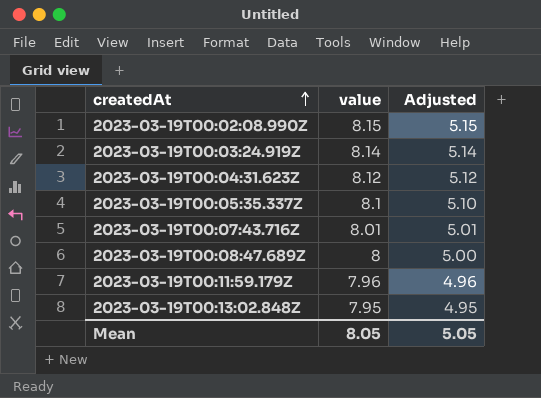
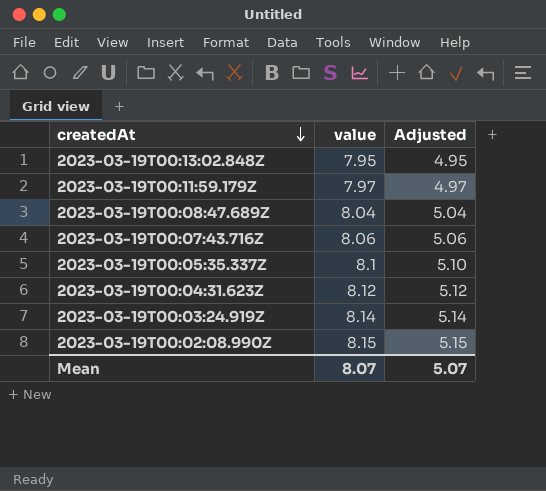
row order: createdAt ascending -> createdAt descending
2023-03-19T00:11:59.179Z | value: 7.96 -> 7.97
2023-03-19T00:11:59.179Z | Adjusted: 4.96 -> 4.97
2023-03-19T00:08:47.689Z | value: 8 -> 8.04
2023-03-19T00:08:47.689Z | Adjusted: 5.00 -> 5.04
2023-03-19T00:07:43.716Z | value: 8.01 -> 8.06
2023-03-19T00:07:43.716Z | Adjusted: 5.01 -> 5.06
Mean | value: 8.05 -> 8.07
Mean | Adjusted: 5.05 -> 5.07

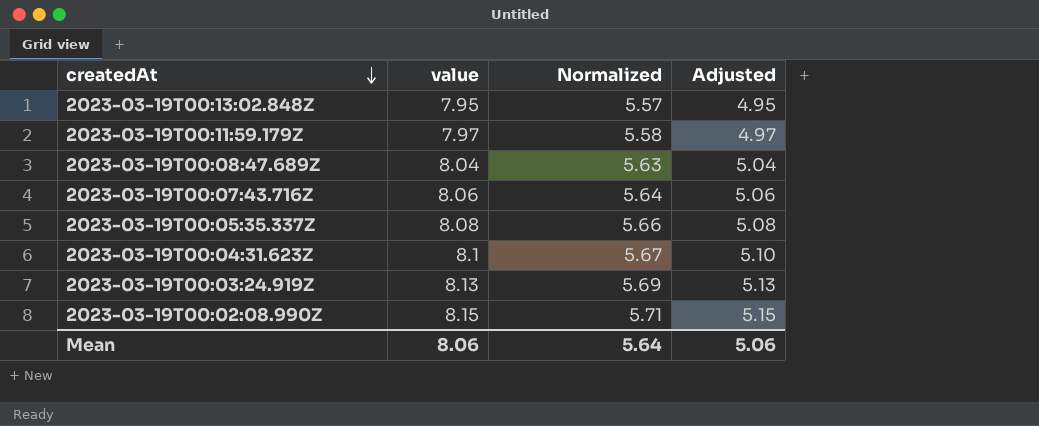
column Normalized | formula: none -> [value] * 0.7
2023-03-19T00:05:35.337Z | value: 8.1 -> 8.08
2023-03-19T00:05:35.337Z | Adjusted: 5.10 -> 5.08
2023-03-19T00:04:31.623Z | value: 8.12 -> 8.1
2023-03-19T00:04:31.623Z | Adjusted: 5.12 -> 5.10
2023-03-19T00:03:24.919Z | value: 8.14 -> 8.13
2023-03-19T00:03:24.919Z | Adjusted: 5.14 -> 5.13
Mean | value: 8.07 -> 8.06
Mean | Adjusted: 5.07 -> 5.06

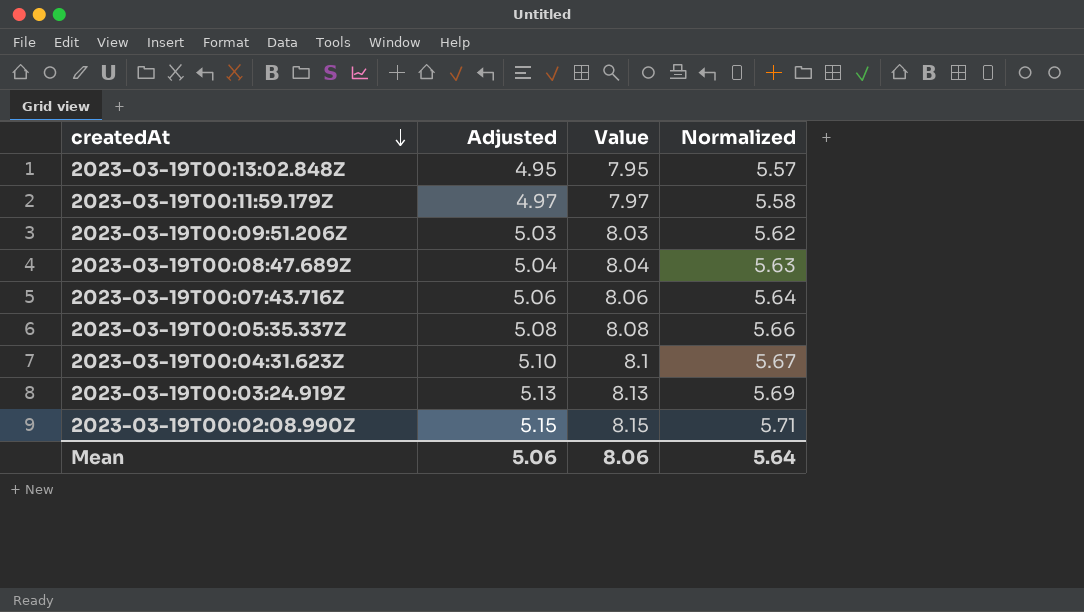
column Adjusted | position: 4 -> 2
column name: value -> Value
row 2023-03-19T00:09:51.206Z: none -> 5.03 | 8.03 | 5.62

